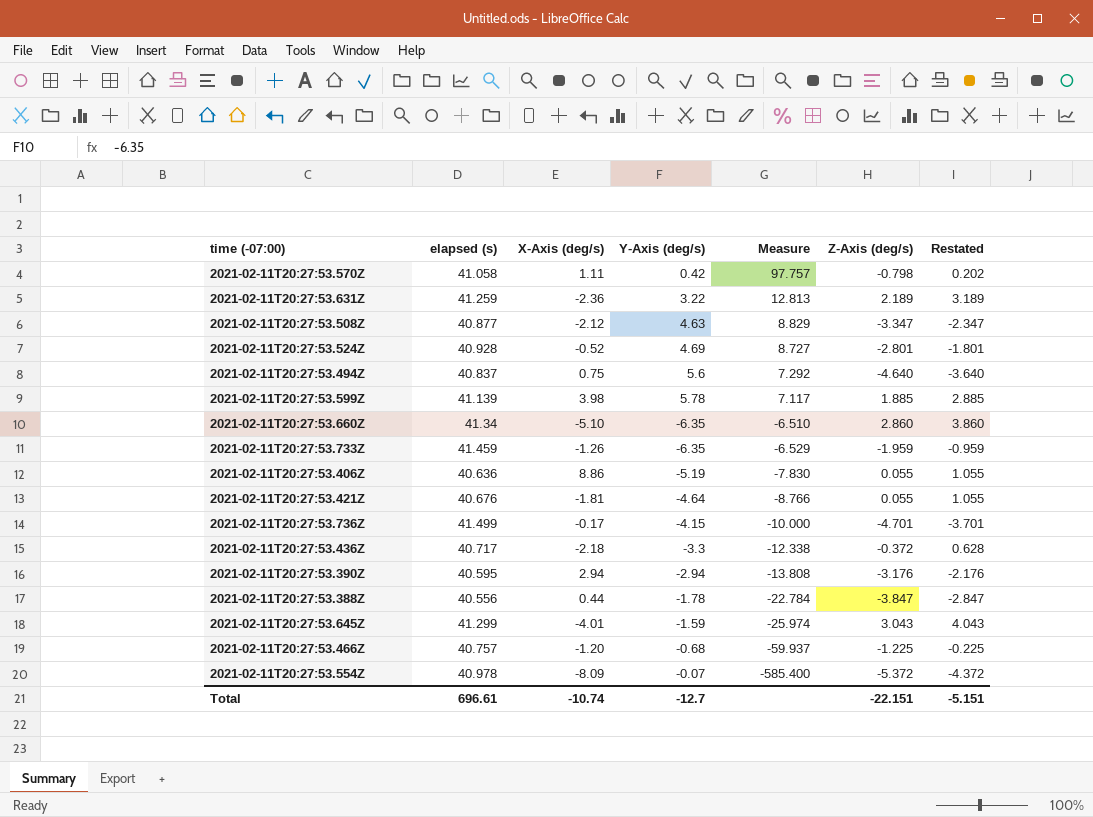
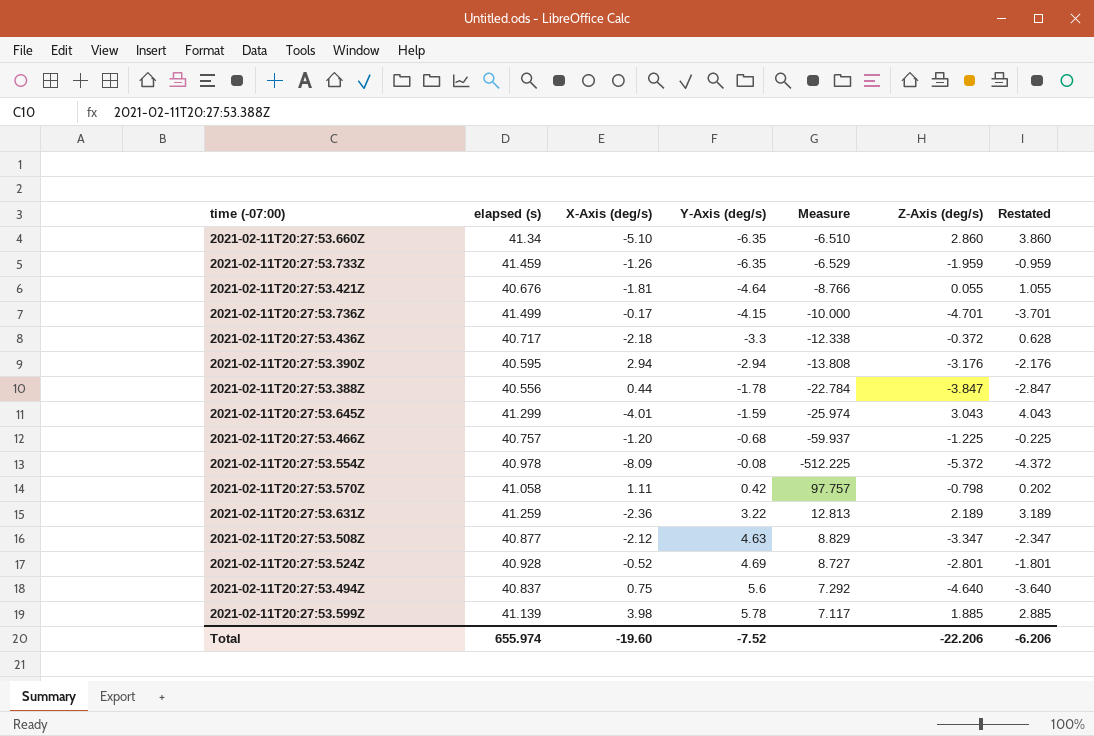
row order: Measure descending -> Y-Axis (deg/s) ascending
row 2021-02-11T20:27:53.406Z: 40.636 | 8.86 | -5.19 | -7.830 | 0.055 | 1.055 -> none
2021-02-11T20:27:53.554Z | Y-Axis (deg/s): -0.07 -> -0.08
2021-02-11T20:27:53.554Z | Measure: -585.400 -> -512.225
Total | elapsed (s): 696.61 -> 655.974
Total | X-Axis (deg/s): -10.74 -> -19.60
Total | Y-Axis (deg/s): -12.7 -> -7.52
Total | Z-Axis (deg/s): -22.151 -> -22.206
Total | Restated: -5.151 -> -6.206

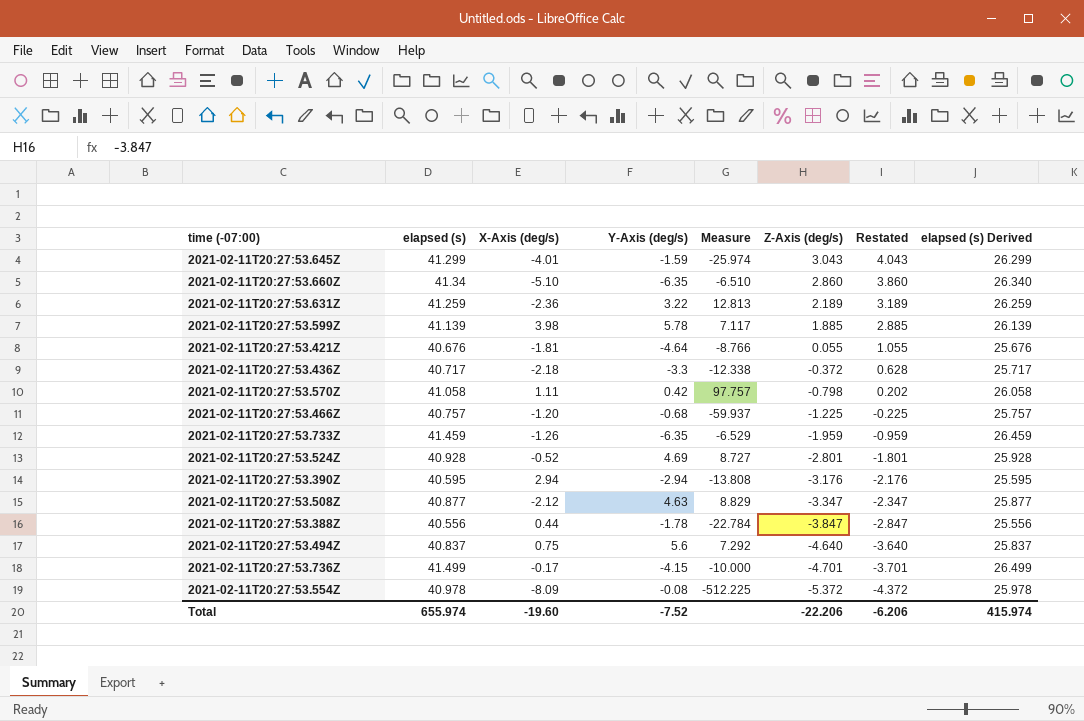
row order: Y-Axis (deg/s) ascending -> Z-Axis (deg/s) descending
column elapsed (s) Derived | formula: none -> [elapsed (s)] - 15

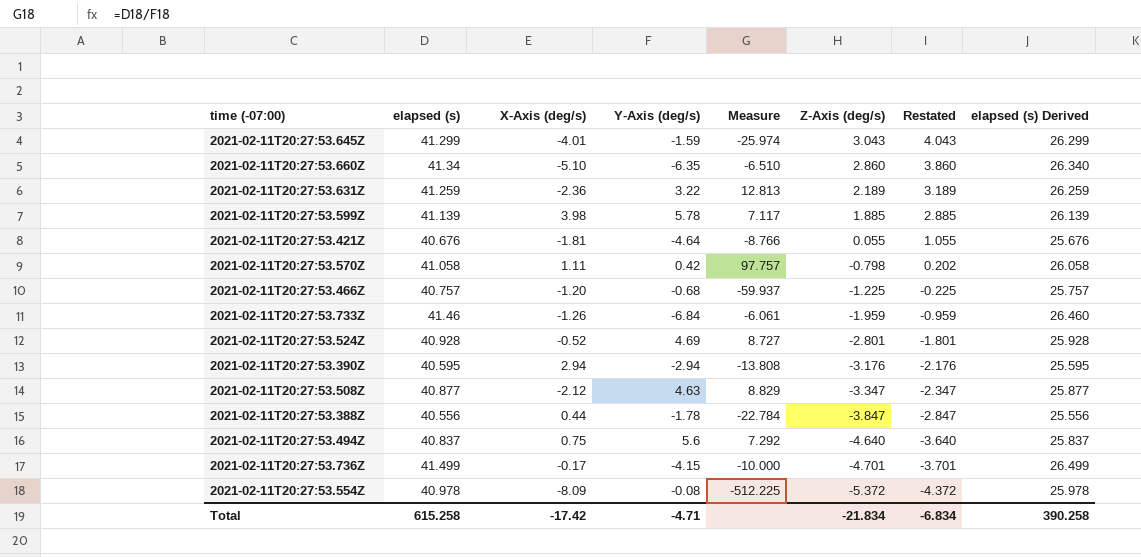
row 2021-02-11T20:27:53.436Z: 40.717 | -2.18 | -3.3 | -12.338 | -0.372 | 0.628 | 25.717 -> none
2021-02-11T20:27:53.733Z | elapsed (s): 41.459 -> 41.46
2021-02-11T20:27:53.733Z | Y-Axis (deg/s): -6.35 -> -6.84
2021-02-11T20:27:53.733Z | Measure: -6.529 -> -6.061
2021-02-11T20:27:53.733Z | elapsed (s) Derived: 26.459 -> 26.460
Total | elapsed (s): 655.974 -> 615.258
Total | X-Axis (deg/s): -19.60 -> -17.42
Total | Y-Axis (deg/s): -7.52 -> -4.71
Total | Z-Axis (deg/s): -22.206 -> -21.834
Total | Restated: -6.206 -> -6.834
Total | elapsed (s) Derived: 415.974 -> 390.258

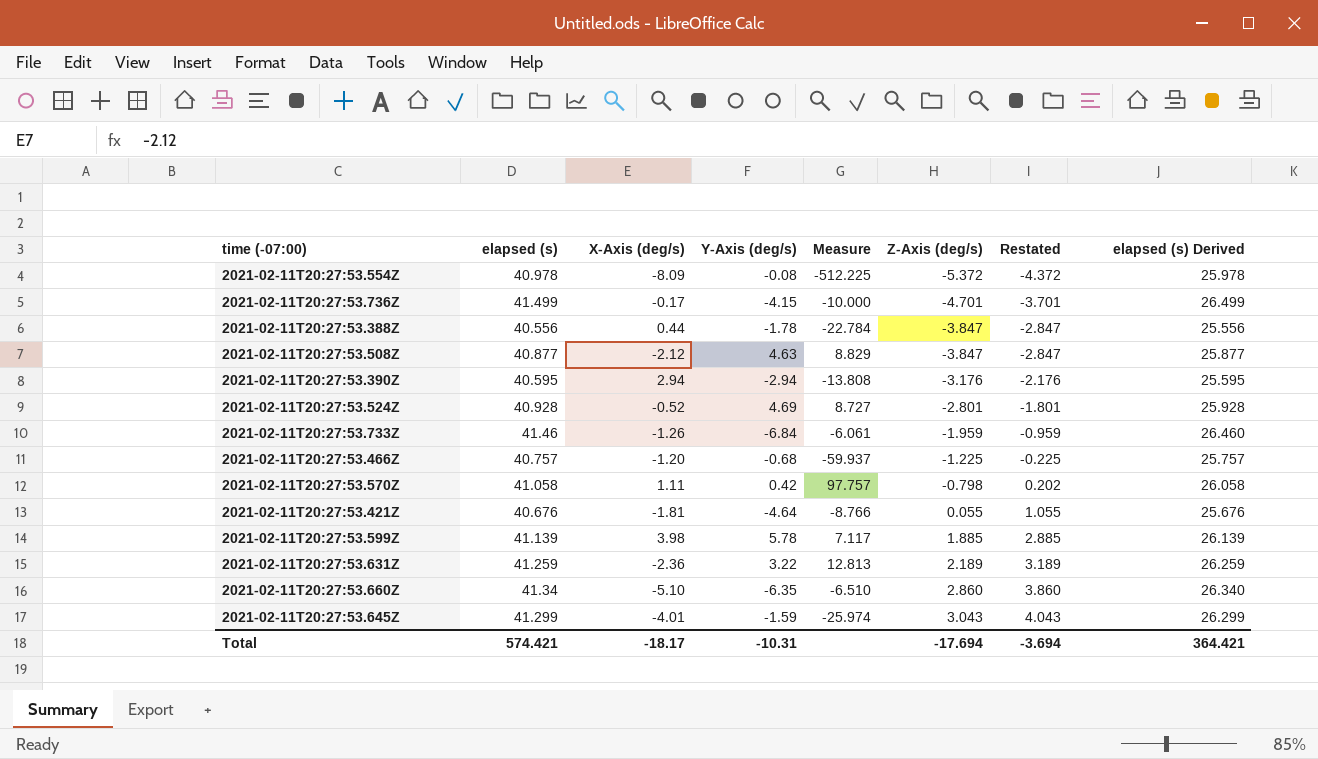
row order: Z-Axis (deg/s) descending -> Z-Axis (deg/s) ascending
row 2021-02-11T20:27:53.494Z: 40.837 | 0.75 | 5.6 | 7.292 | -4.640 | -3.640 | 25.837 -> none
2021-02-11T20:27:53.508Z | Z-Axis (deg/s): -3.347 -> -3.847
2021-02-11T20:27:53.508Z | Restated: -2.347 -> -2.847
Total | elapsed (s): 615.258 -> 574.421
Total | X-Axis (deg/s): -17.42 -> -18.17
Total | Y-Axis (deg/s): -4.71 -> -10.31
Total | Z-Axis (deg/s): -21.834 -> -17.694
Total | Restated: -6.834 -> -3.694
Total | elapsed (s) Derived: 390.258 -> 364.421

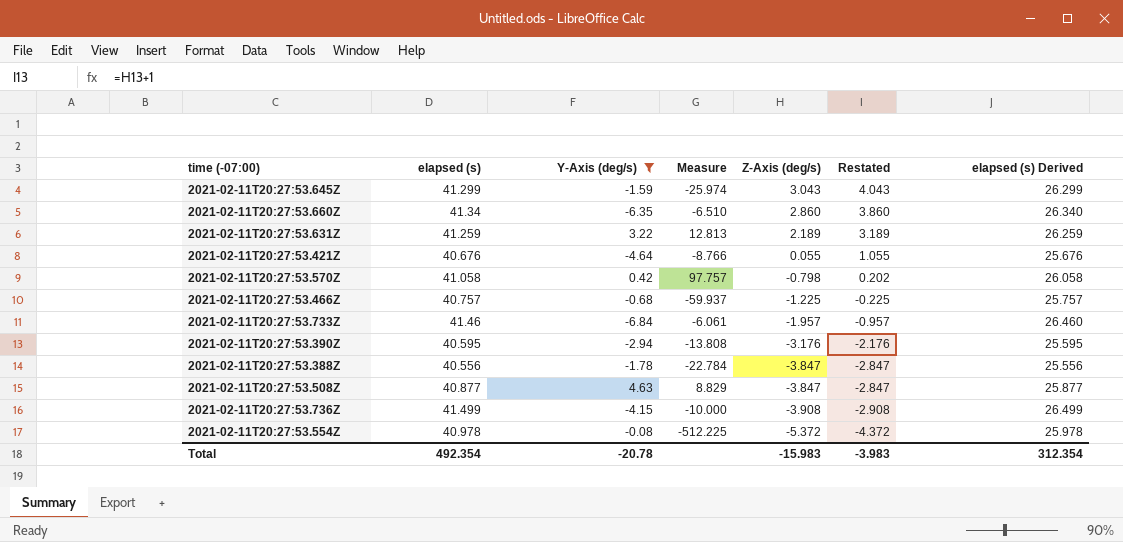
filter: none -> Y-Axis (deg/s) <= 4.63
row order: Z-Axis (deg/s) ascending -> Z-Axis (deg/s) descending
column X-Axis (deg/s) | position: 3 -> none
2021-02-11T20:27:53.733Z | Z-Axis (deg/s): -1.959 -> -1.957
2021-02-11T20:27:53.733Z | Restated: -0.959 -> -0.957
2021-02-11T20:27:53.736Z | Z-Axis (deg/s): -4.701 -> -3.908
2021-02-11T20:27:53.736Z | Restated: -3.701 -> -2.908
Total | elapsed (s): 574.421 -> 492.354
Total | Y-Axis (deg/s): -10.31 -> -20.78
Total | Z-Axis (deg/s): -17.694 -> -15.983
Total | Restated: -3.694 -> -3.983
Total | elapsed (s) Derived: 364.421 -> 312.354

